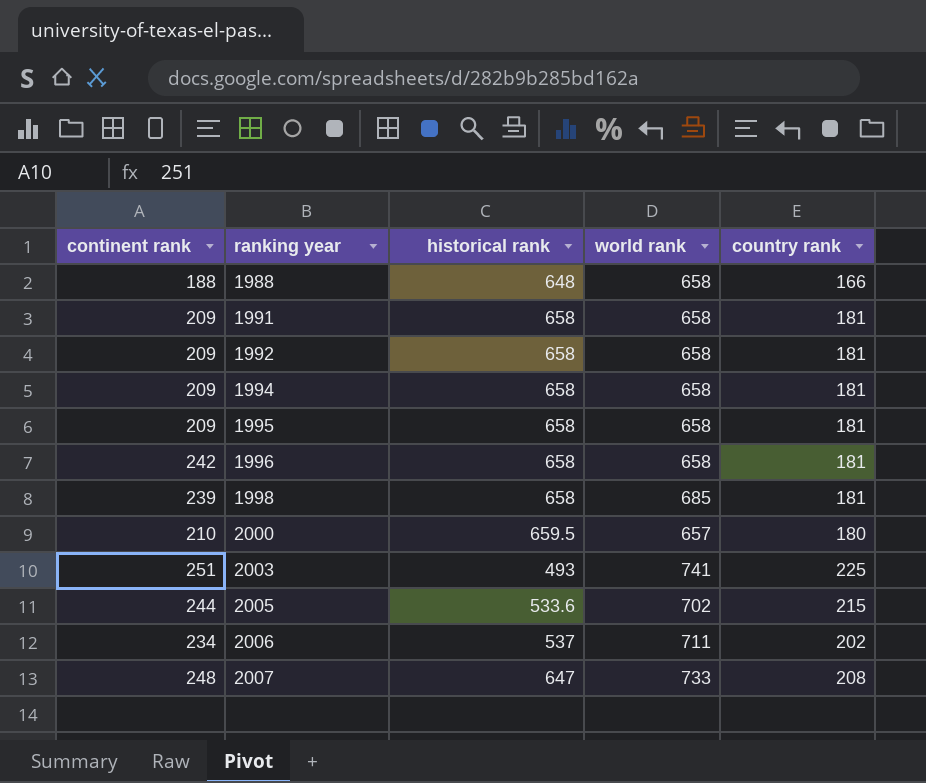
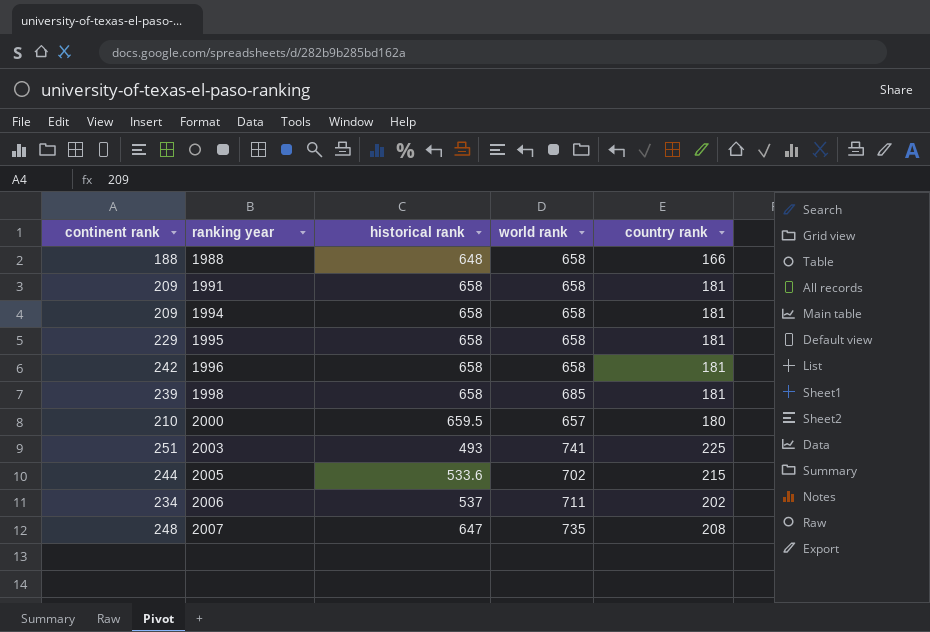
row 1992: 209 | 658 | 658 | 181 -> none
1995 | continent rank: 209 -> 229
2007 | world rank: 733 -> 735

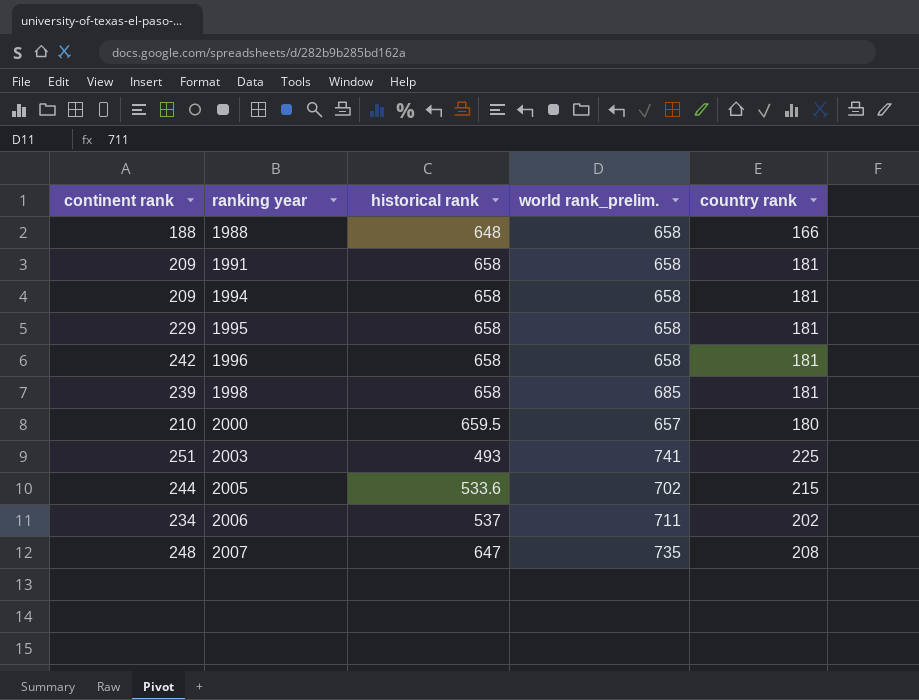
column name: world rank -> world rank_prelim.

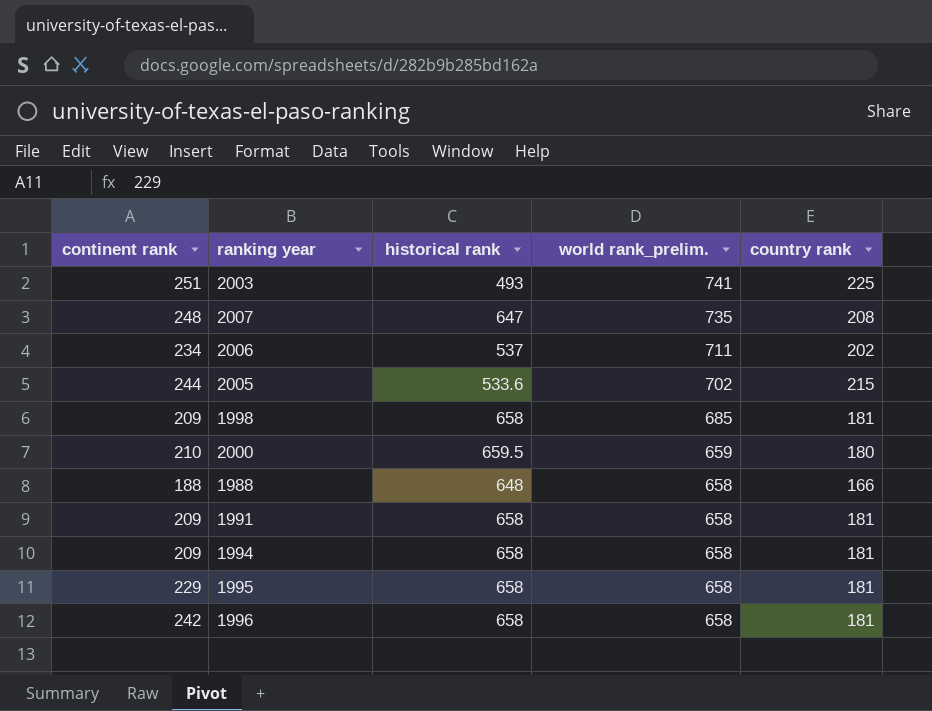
row order: ranking year ascending -> world rank_prelim. descending
1998 | continent rank: 239 -> 209
2000 | world rank_prelim.: 657 -> 659

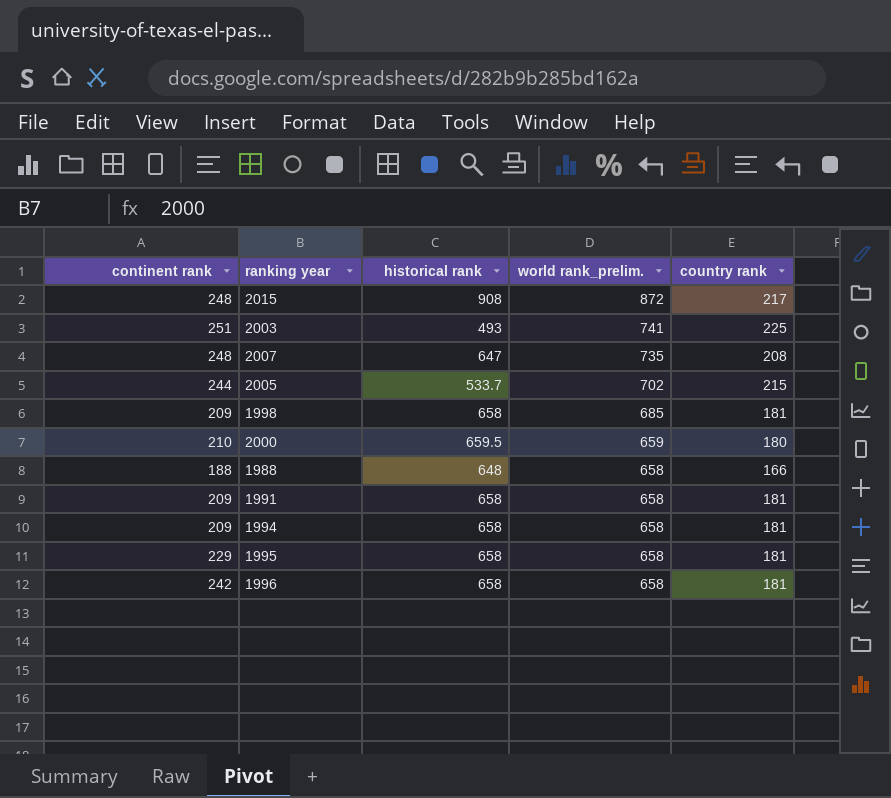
row 2006: 234 | 537 | 711 | 202 -> none
row 2015: none -> 248 | 908 | 872 | 217
2005 | historical rank: 533.6 -> 533.7

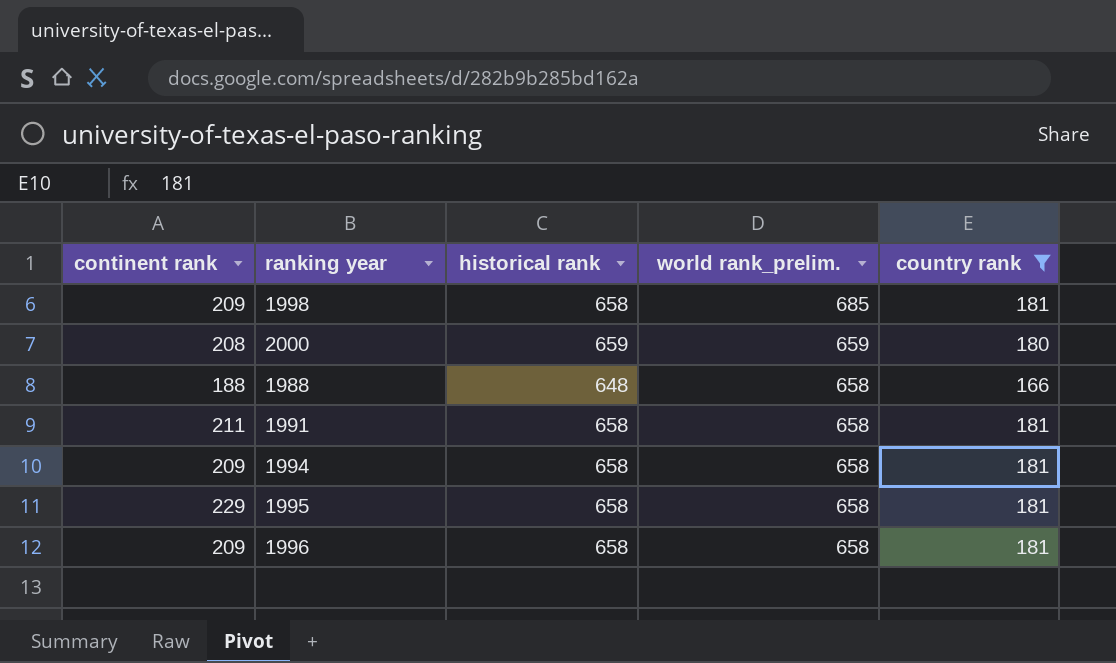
filter: none -> country rank <= 181
2000 | continent rank: 210 -> 208
2000 | historical rank: 659.5 -> 659
1991 | continent rank: 209 -> 211
1996 | continent rank: 242 -> 209

